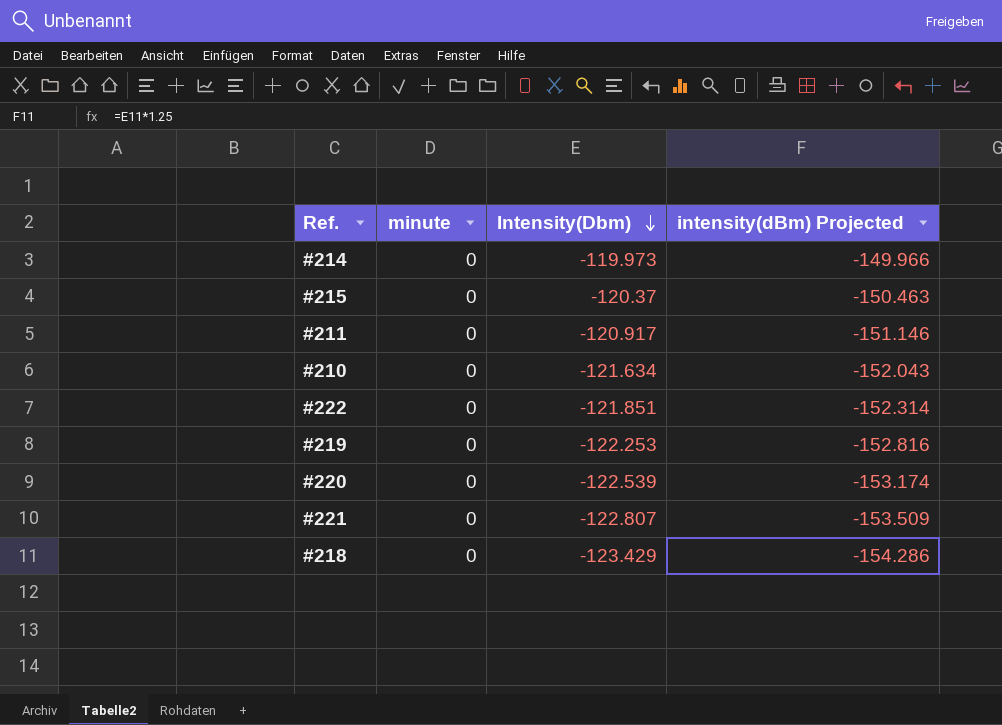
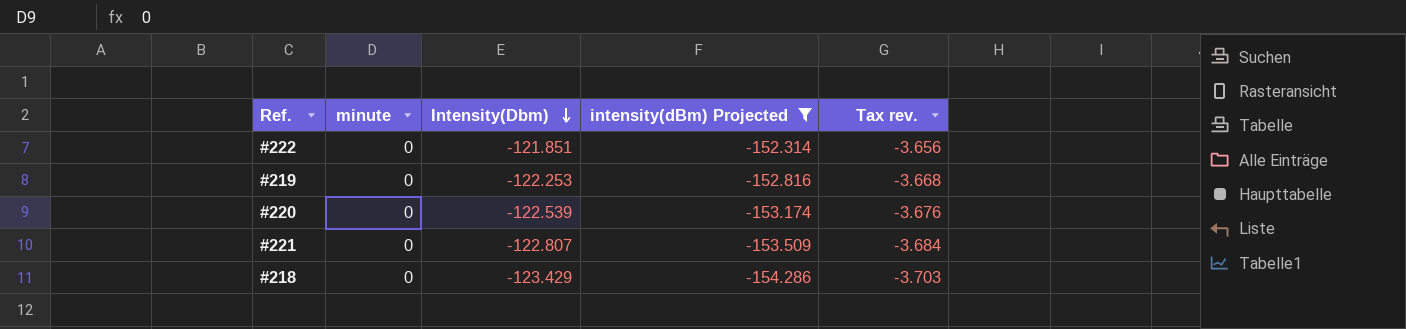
filter: none -> intensity(dBm) Projected <= -152.314
column Tax rev. | formula: none -> [Intensity(Dbm)] * 0.03

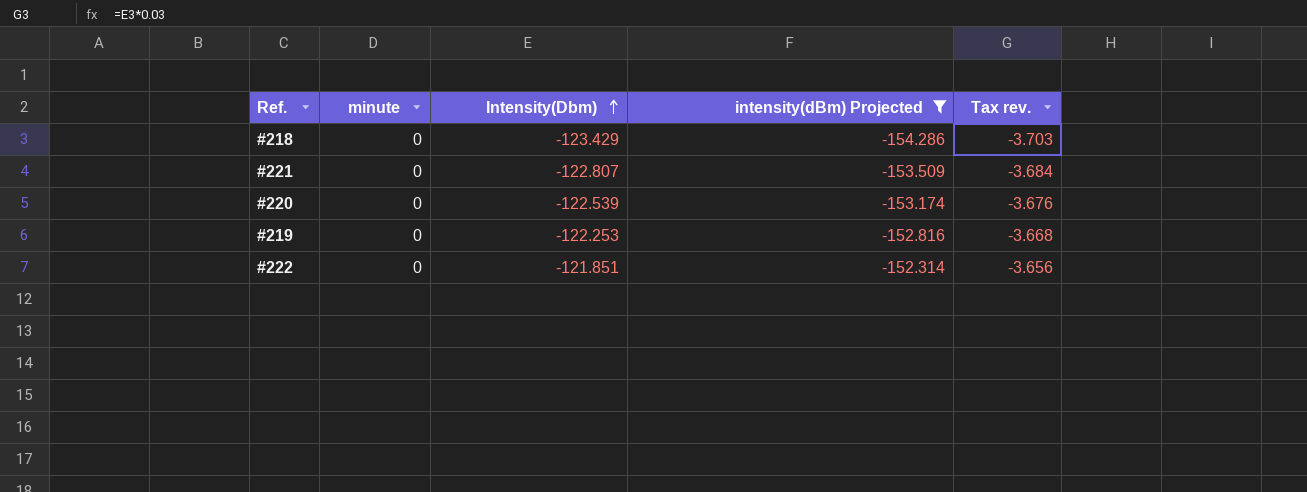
row order: Intensity(Dbm) descending -> Intensity(Dbm) ascending

